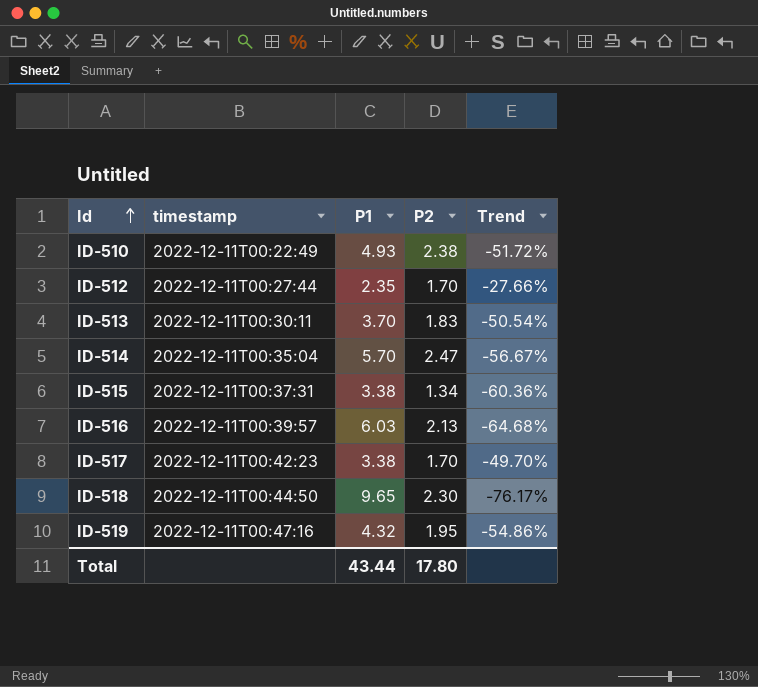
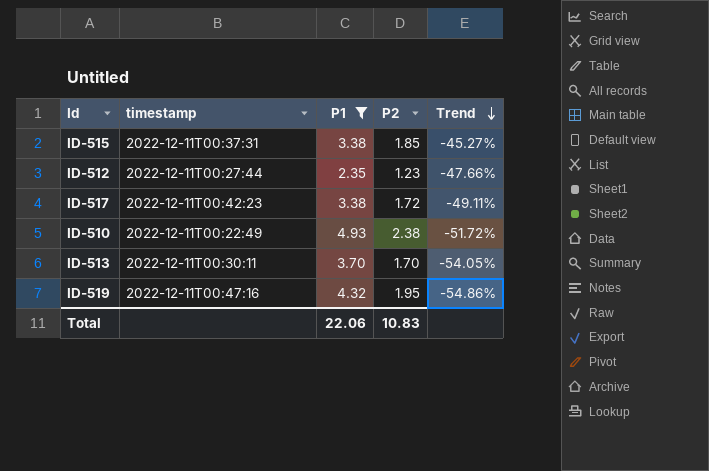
filter: none -> P1 <= 4.93
row order: Id ascending -> Trend descending
ID-515 | P2: 1.34 -> 1.85
ID-515 | Trend: -60.36% -> -45.27%
ID-512 | P2: 1.70 -> 1.23
ID-512 | Trend: -27.66% -> -47.66%
ID-517 | P2: 1.70 -> 1.72
ID-517 | Trend: -49.70% -> -49.11%
ID-513 | P2: 1.83 -> 1.70
ID-513 | Trend: -50.54% -> -54.05%
Total | P1: 43.44 -> 22.06
Total | P2: 17.80 -> 10.83

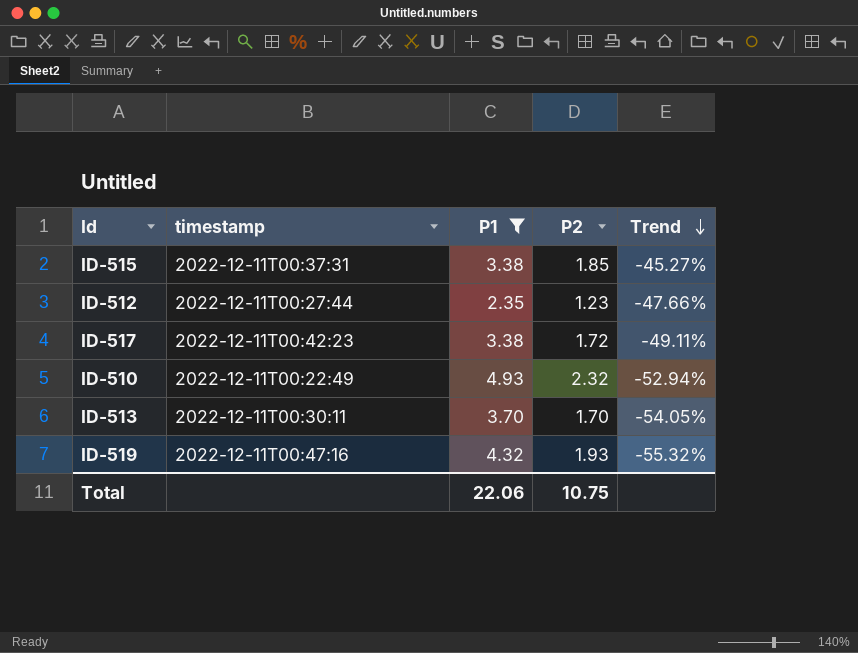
ID-510 | P2: 2.38 -> 2.32
ID-510 | Trend: -51.72% -> -52.94%
ID-519 | P2: 1.95 -> 1.93
ID-519 | Trend: -54.86% -> -55.32%
Total | P2: 10.83 -> 10.75

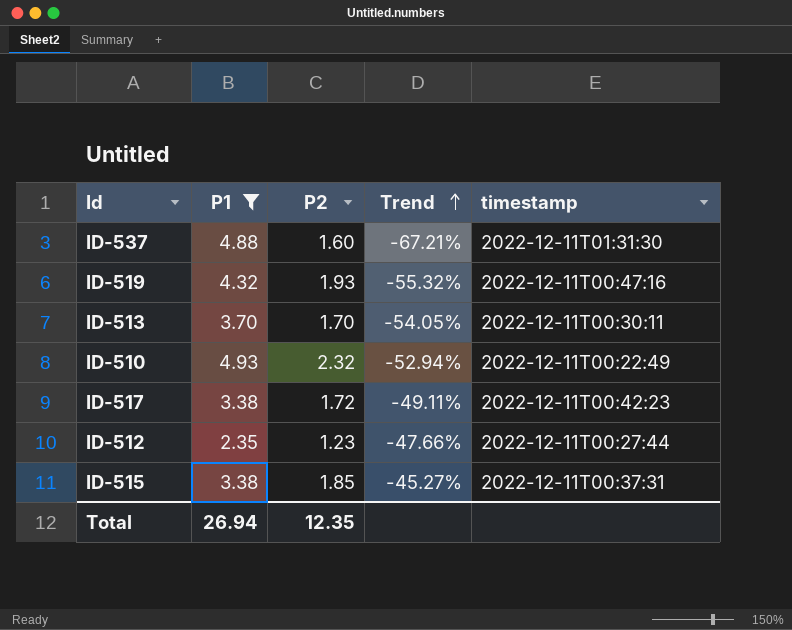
row order: Trend descending -> Trend ascending
column timestamp | position: 2 -> 5
row ID-537: none -> 4.88 | 1.60 | -67.21% | 2022-12-11T01:31:30
Total | P1: 22.06 -> 26.94
Total | P2: 10.75 -> 12.35

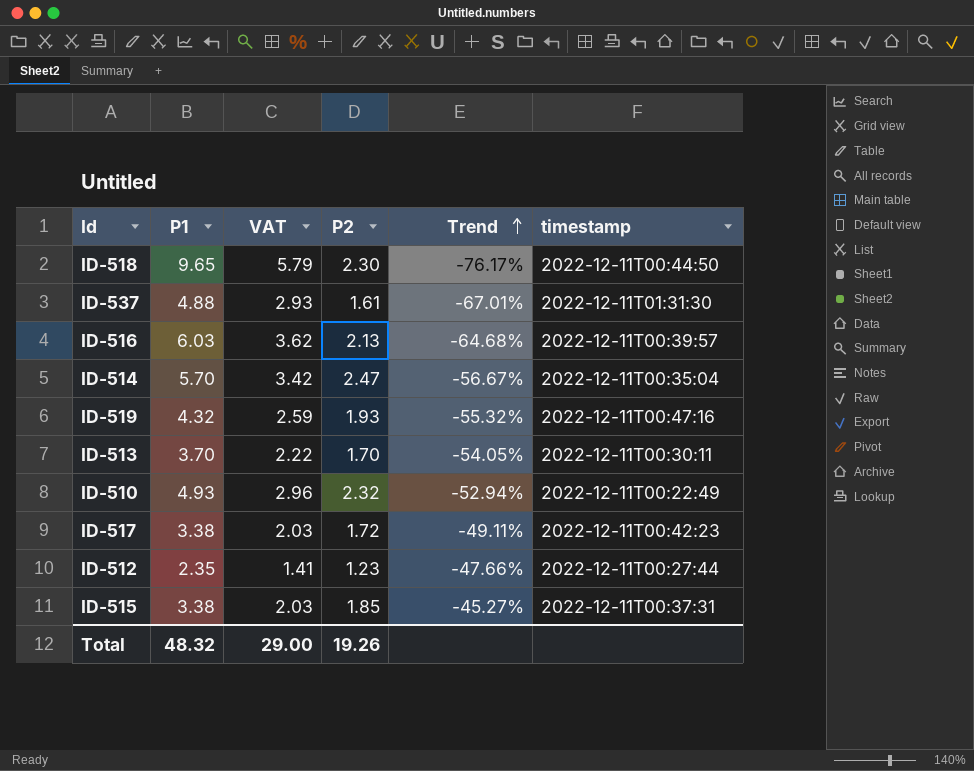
filter: P1 <= 4.93 -> none
column VAT | formula: none -> [P1] * 0.6
ID-537 | P2: 1.60 -> 1.61
ID-537 | Trend: -67.21% -> -67.01%
Total | P1: 26.94 -> 48.32
Total | P2: 12.35 -> 19.26

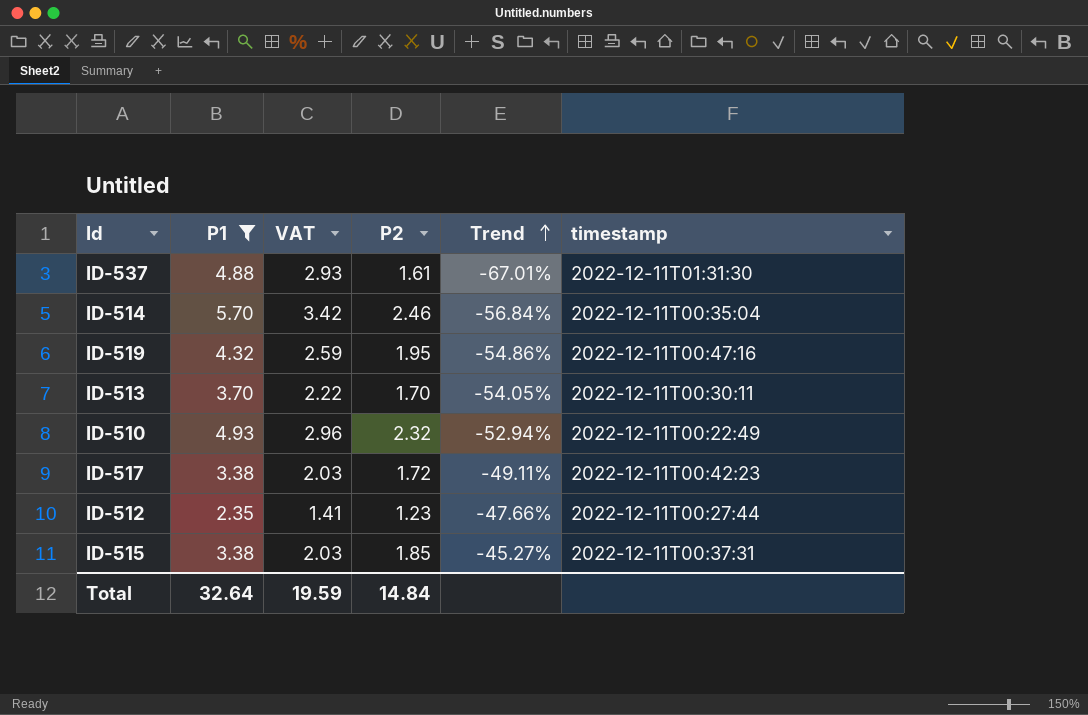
filter: none -> P1 <= 5.70
ID-514 | P2: 2.47 -> 2.46
ID-514 | Trend: -56.67% -> -56.84%
ID-519 | P2: 1.93 -> 1.95
ID-519 | Trend: -55.32% -> -54.86%
Total | P1: 48.32 -> 32.64
Total | VAT: 29.00 -> 19.59
Total | P2: 19.26 -> 14.84

